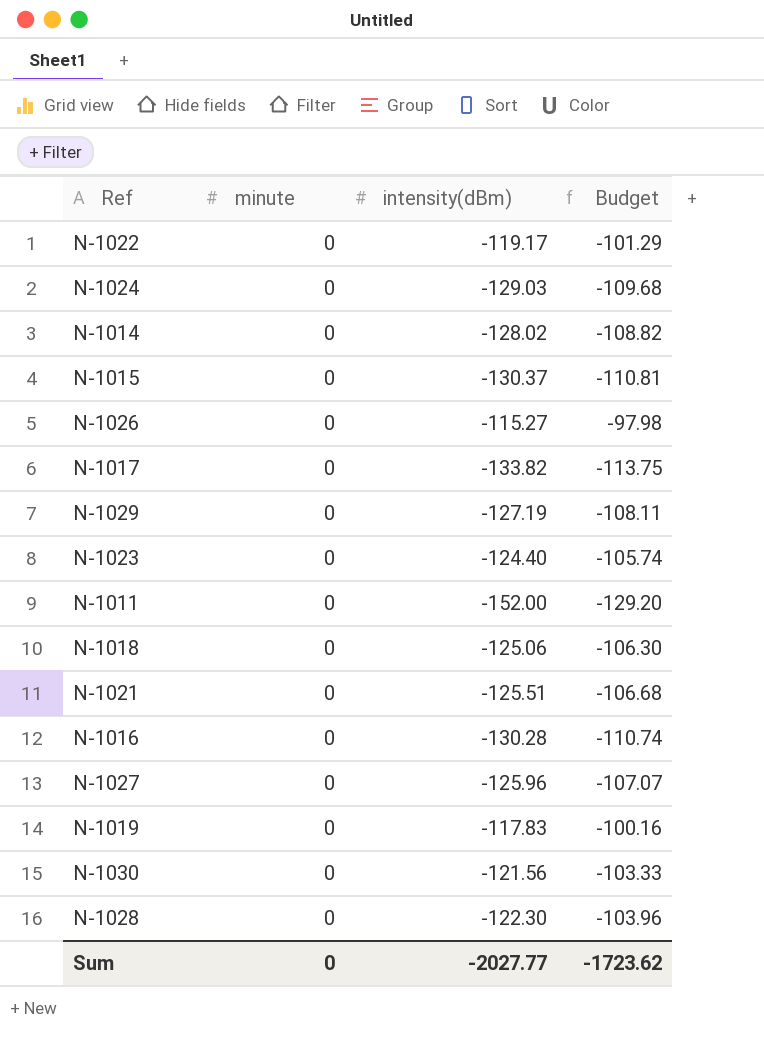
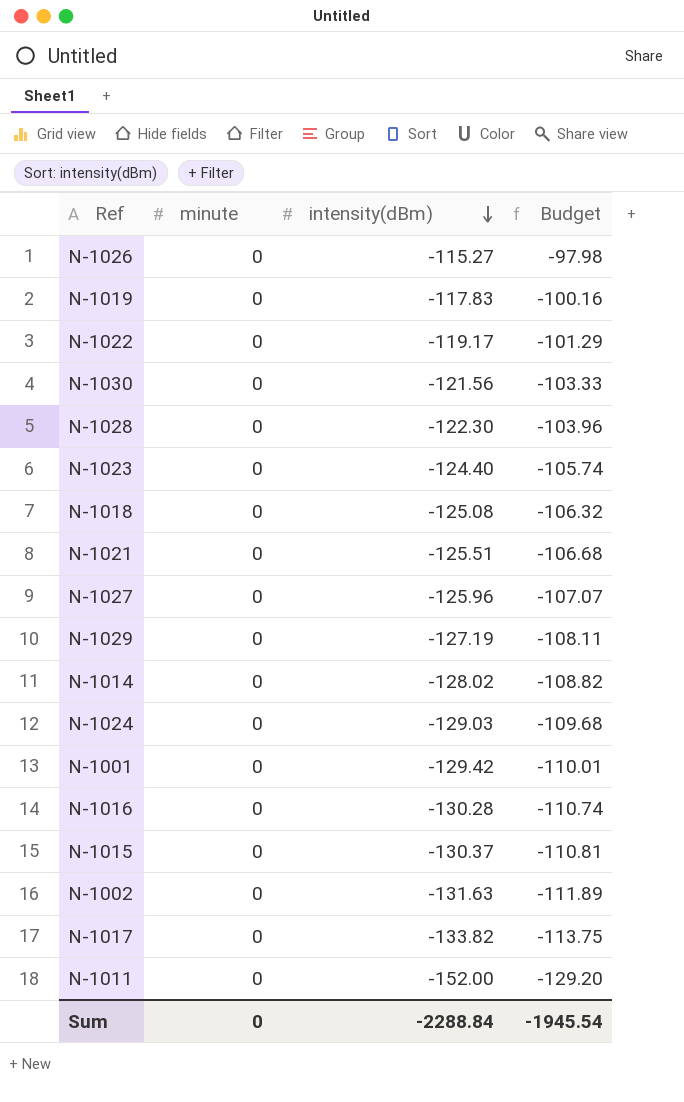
row order: none -> intensity(dBm) descending
N-1018 | intensity(dBm): -125.06 -> -125.08
N-1018 | Budget: -106.30 -> -106.32
row N-1001: none -> 0 | -129.42 | -110.01
row N-1002: none -> 0 | -131.63 | -111.89
Sum | intensity(dBm): -2027.77 -> -2288.84
Sum | Budget: -1723.62 -> -1945.54

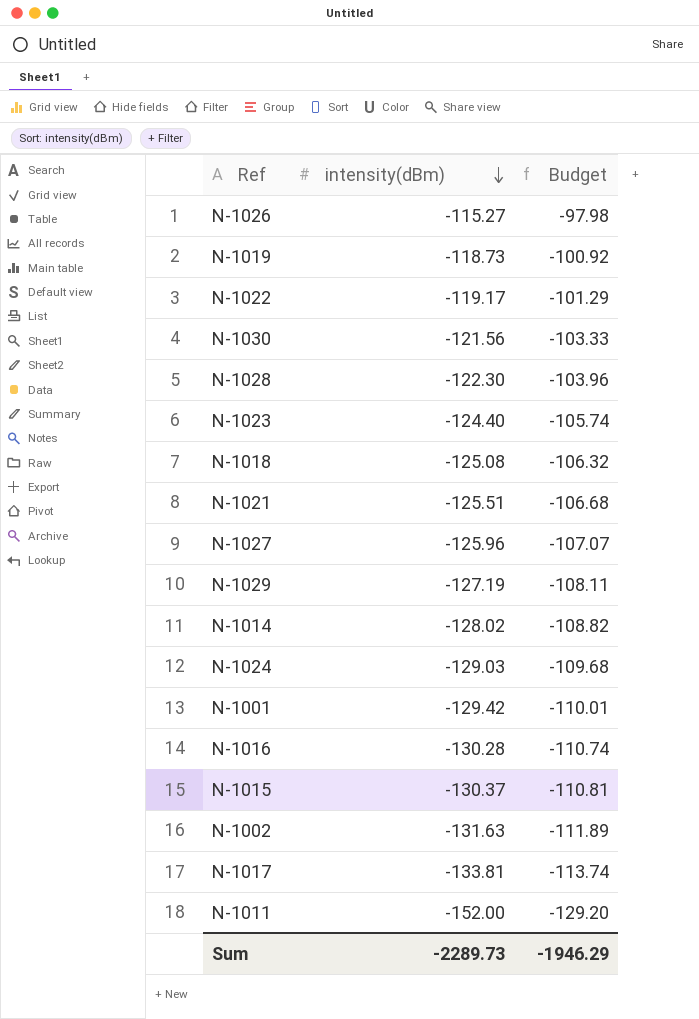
column minute | position: 2 -> none
N-1019 | intensity(dBm): -117.83 -> -118.73
N-1019 | Budget: -100.16 -> -100.92
N-1017 | intensity(dBm): -133.82 -> -133.81
N-1017 | Budget: -113.75 -> -113.74
Sum | intensity(dBm): -2288.84 -> -2289.73
Sum | Budget: -1945.54 -> -1946.29

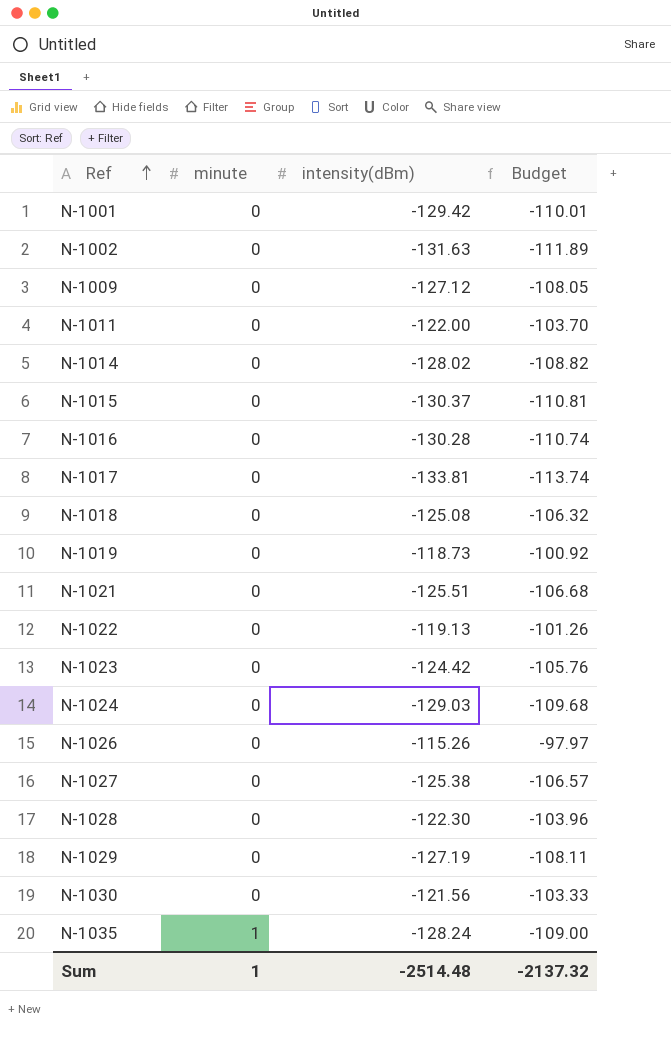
row order: intensity(dBm) descending -> Ref ascending
column minute | position: none -> 2
row N-1009: none -> 0 | -127.12 | -108.05
N-1011 | intensity(dBm): -152.00 -> -122.00
N-1011 | Budget: -129.20 -> -103.70
N-1022 | intensity(dBm): -119.17 -> -119.13
N-1022 | Budget: -101.29 -> -101.26
N-1023 | intensity(dBm): -124.40 -> -124.42
N-1023 | Budget: -105.74 -> -105.76
N-1026 | intensity(dBm): -115.27 -> -115.26
N-1026 | Budget: -97.98 -> -97.97
N-1027 | intensity(dBm): -125.96 -> -125.38
N-1027 | Budget: -107.07 -> -106.57
row N-1035: none -> 1 | -128.24 | -109.00
Sum | intensity(dBm): -2289.73 -> -2514.48
Sum | Budget: -1946.29 -> -2137.32

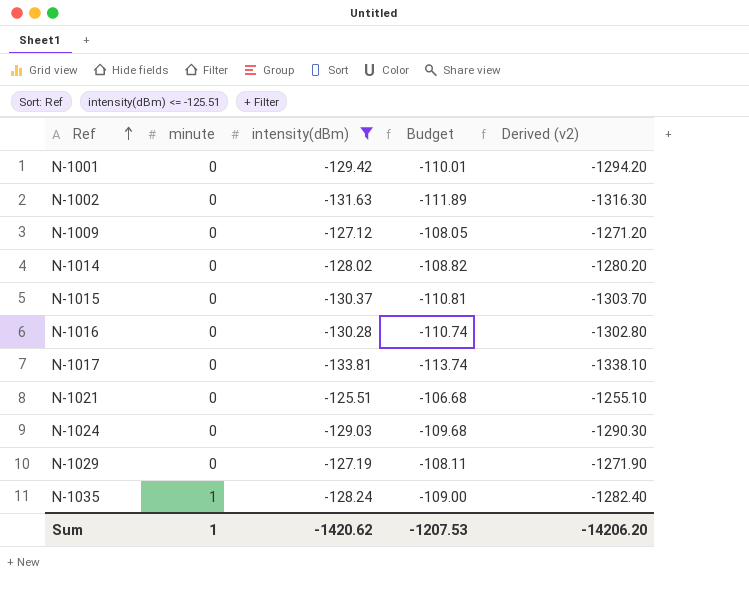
filter: none -> intensity(dBm) <= -125.51
column Derived (v2) | formula: none -> [intensity(dBm)] * 10
Sum | intensity(dBm): -2514.48 -> -1420.62
Sum | Budget: -2137.32 -> -1207.53

